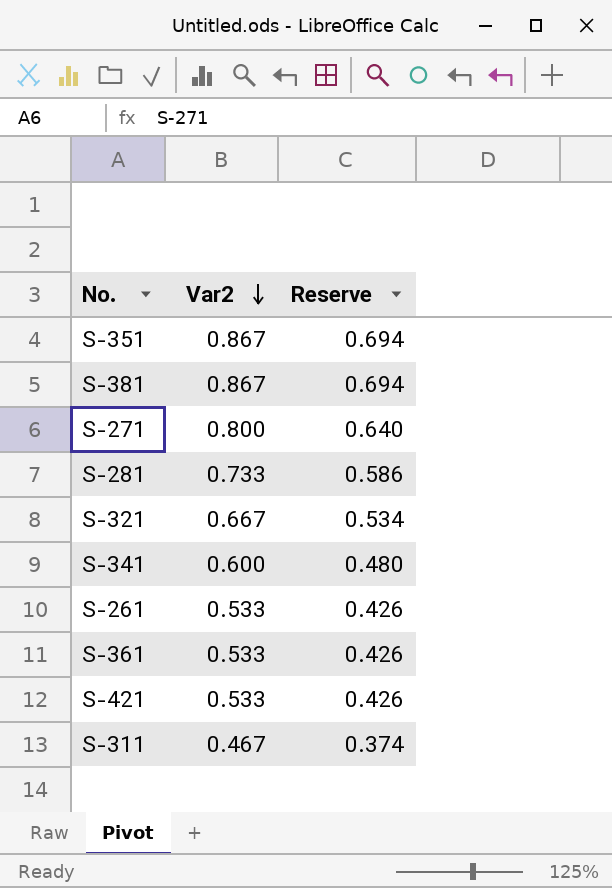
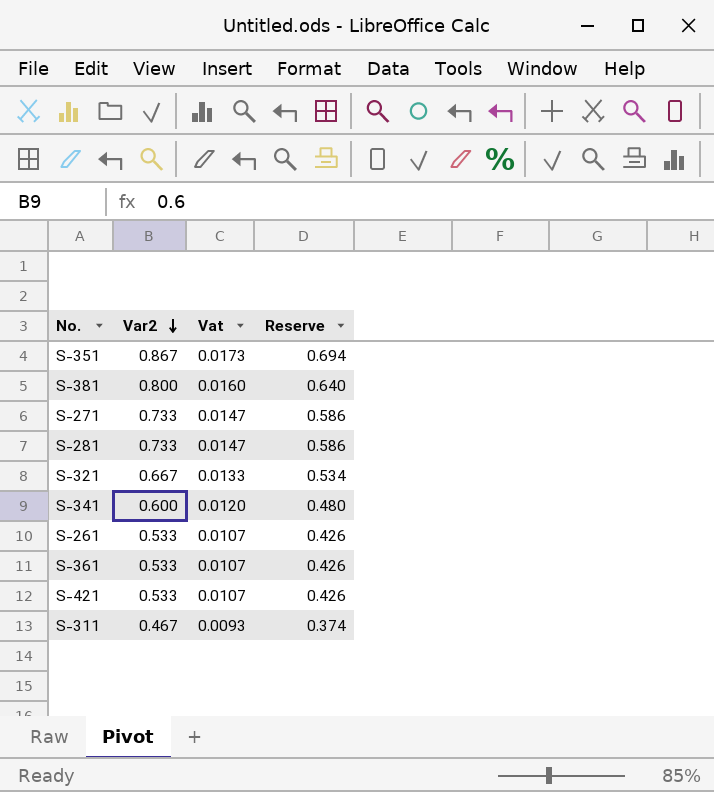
column Vat | formula: none -> [Var2] * 0.02
S-381 | Var2: 0.867 -> 0.800
S-381 | Reserve: 0.694 -> 0.640
S-271 | Var2: 0.800 -> 0.733
S-271 | Reserve: 0.640 -> 0.586

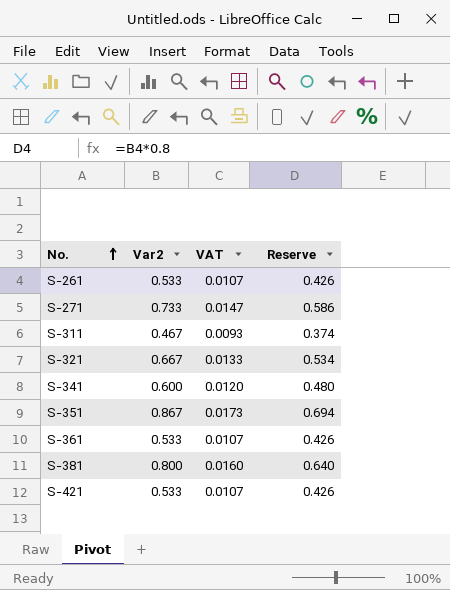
row order: Var2 descending -> No. ascending
column name: Vat -> VAT
row S-281: 0.733 | 0.0147 | 0.586 -> none

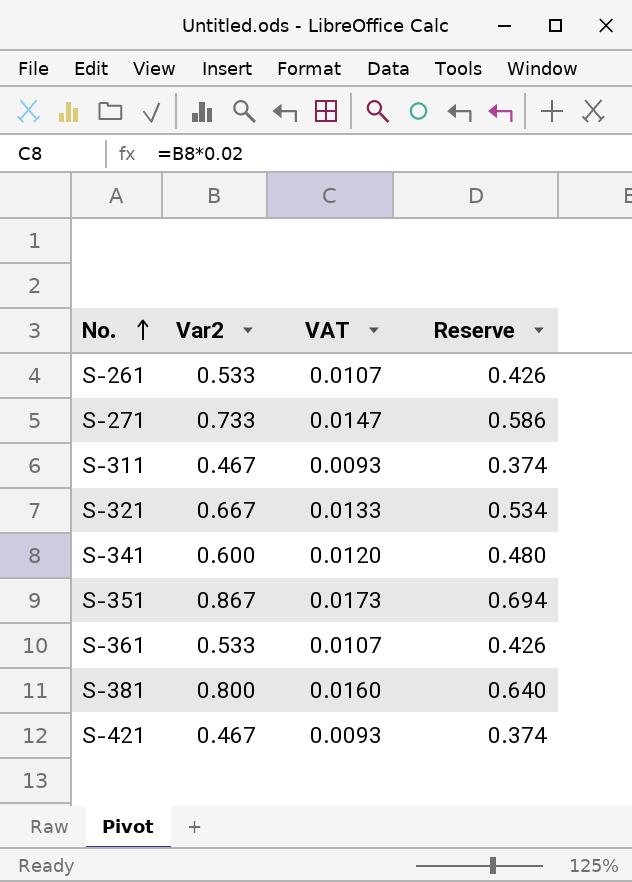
S-421 | Var2: 0.533 -> 0.467
S-421 | VAT: 0.0107 -> 0.0093
S-421 | Reserve: 0.426 -> 0.374

